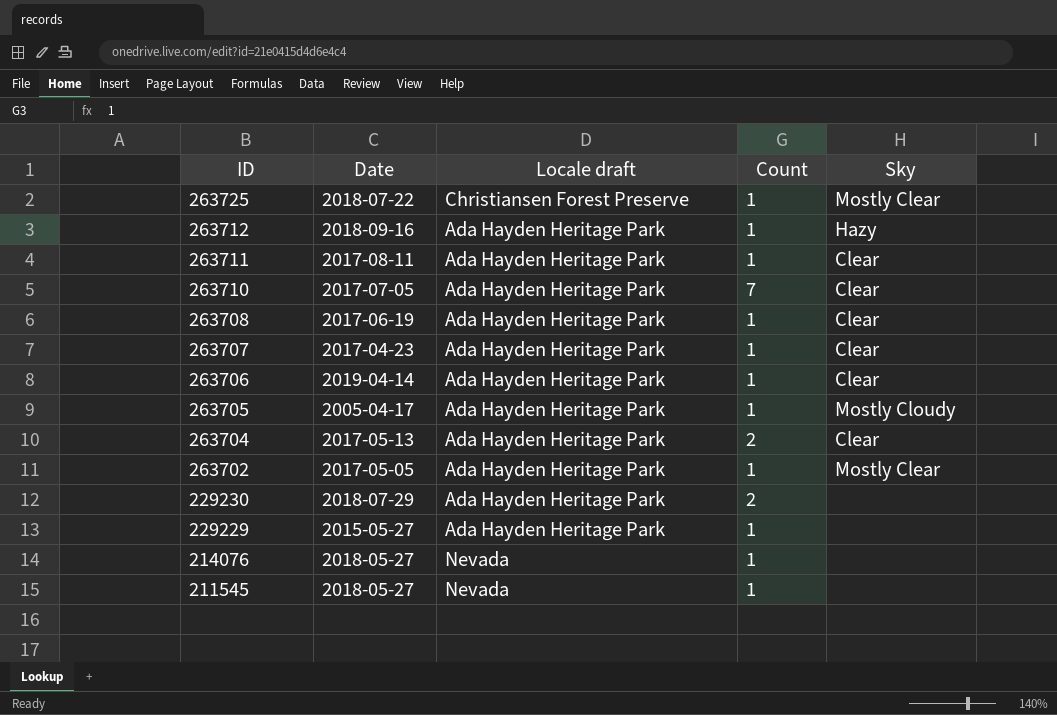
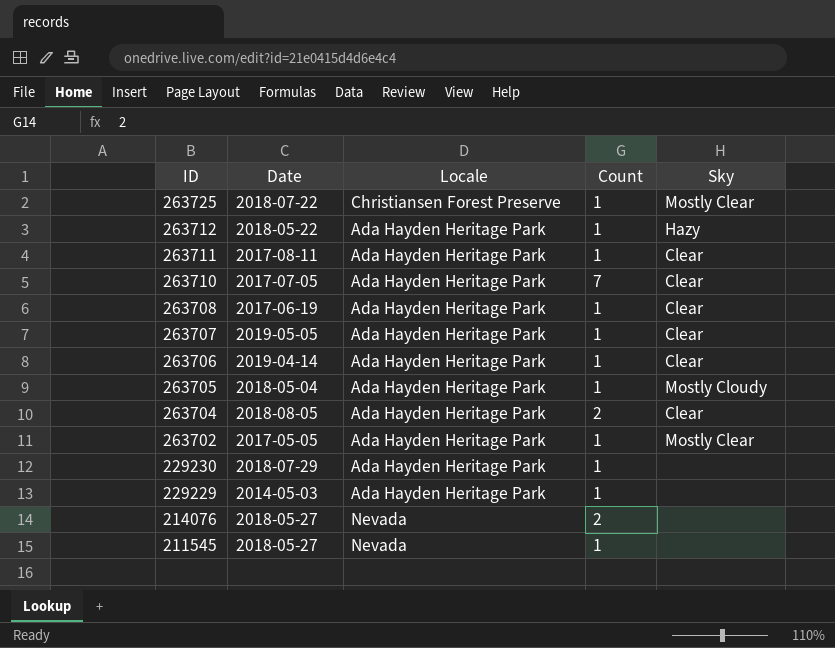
column name: Locale draft -> Locale
263712 | Date: 2018-09-16 -> 2018-05-22
263707 | Date: 2017-04-23 -> 2019-05-05
263705 | Date: 2005-04-17 -> 2018-05-04
263704 | Date: 2017-05-13 -> 2018-08-05
229230 | Count: 2 -> 1
229229 | Date: 2015-05-27 -> 2014-05-03
214076 | Count: 1 -> 2

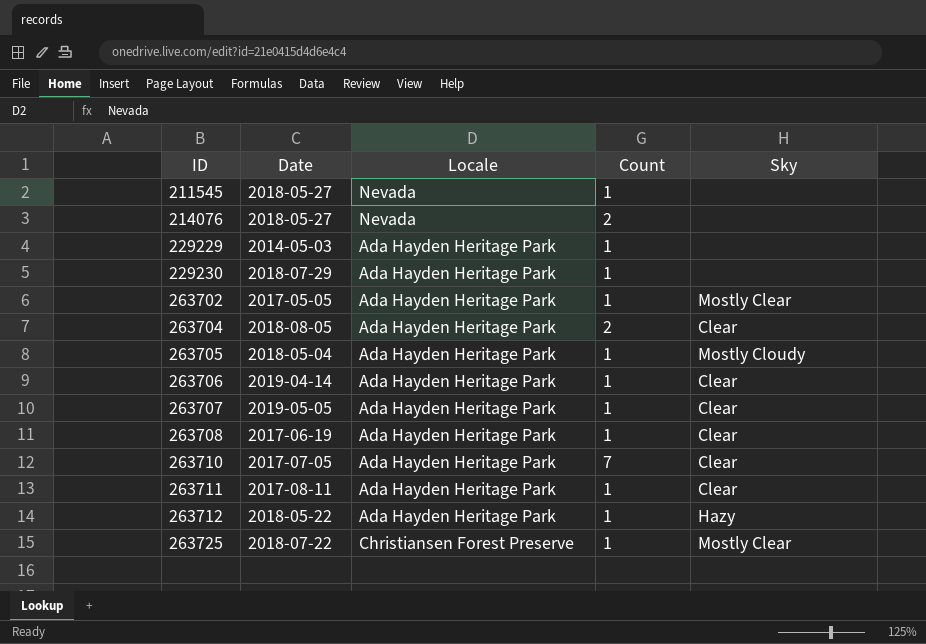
row order: ID descending -> ID ascending

